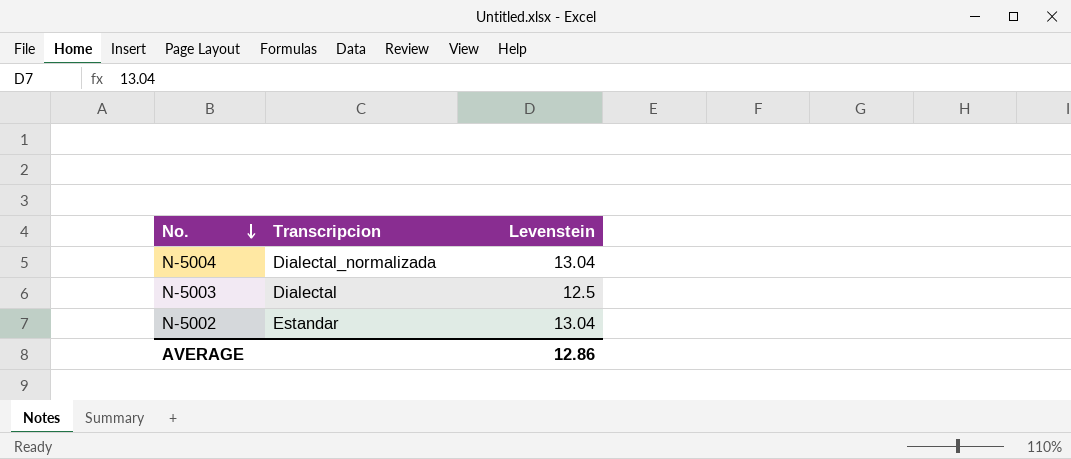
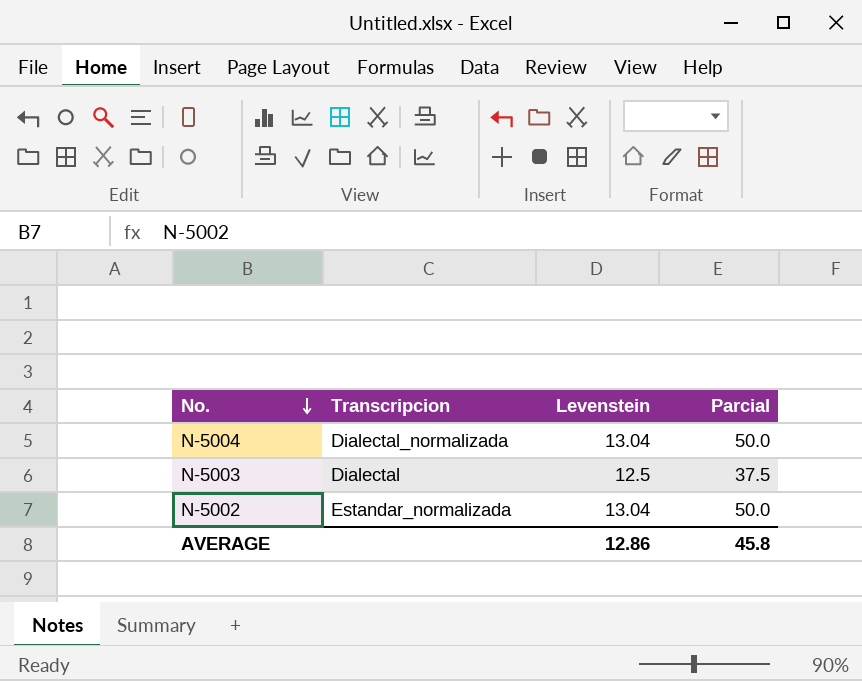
column Parcial | position: none -> 4
N-5002 | Transcripcion: Estandar -> Estandar_normalizada

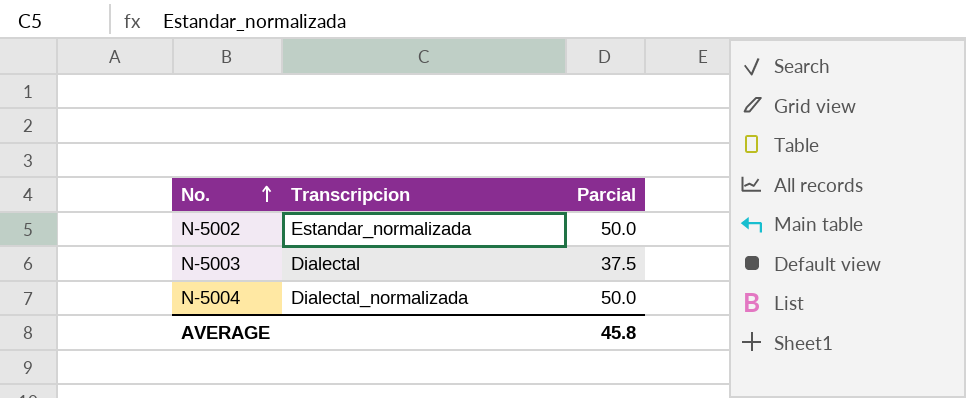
row order: No. descending -> No. ascending
column Levenstein | position: 3 -> none

